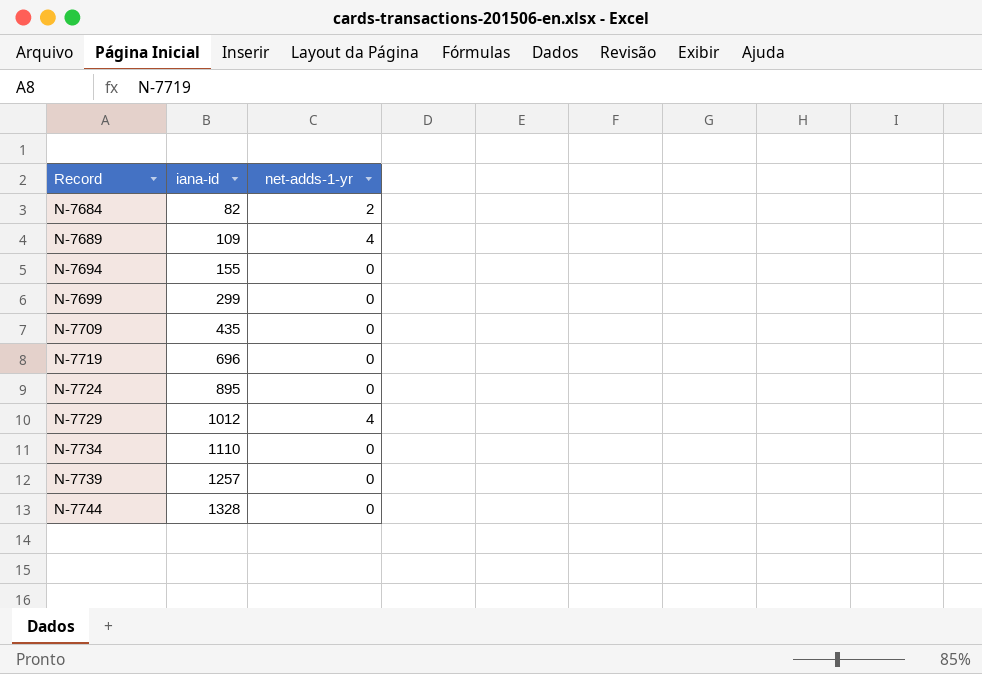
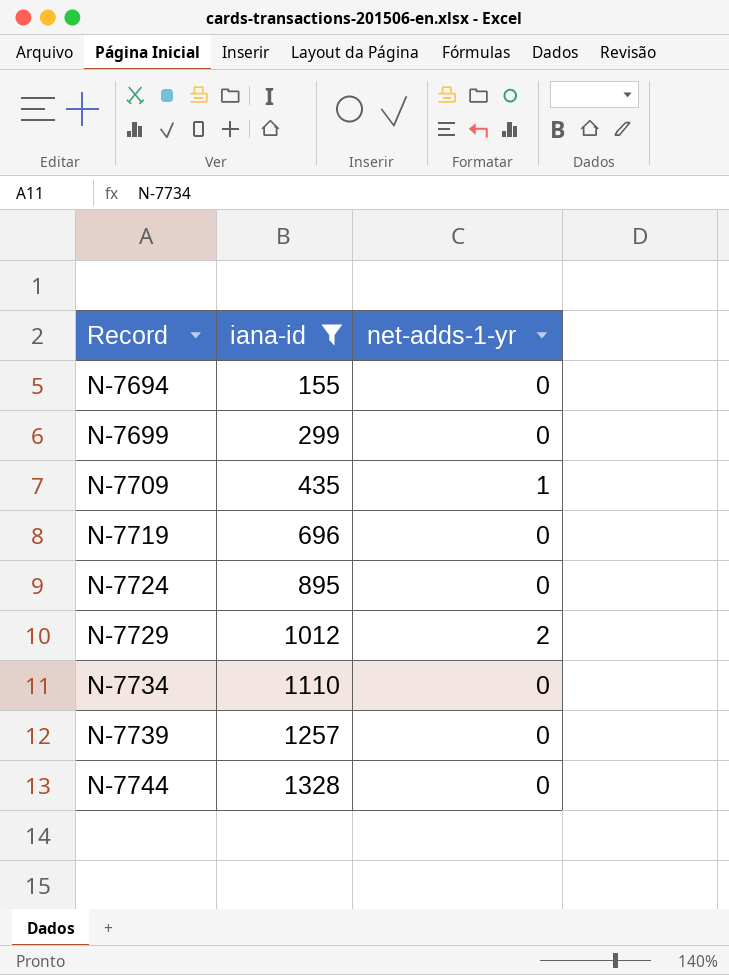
filter: none -> iana-id >= 155
N-7709 | net-adds-1-yr: 0 -> 1
N-7729 | net-adds-1-yr: 4 -> 2

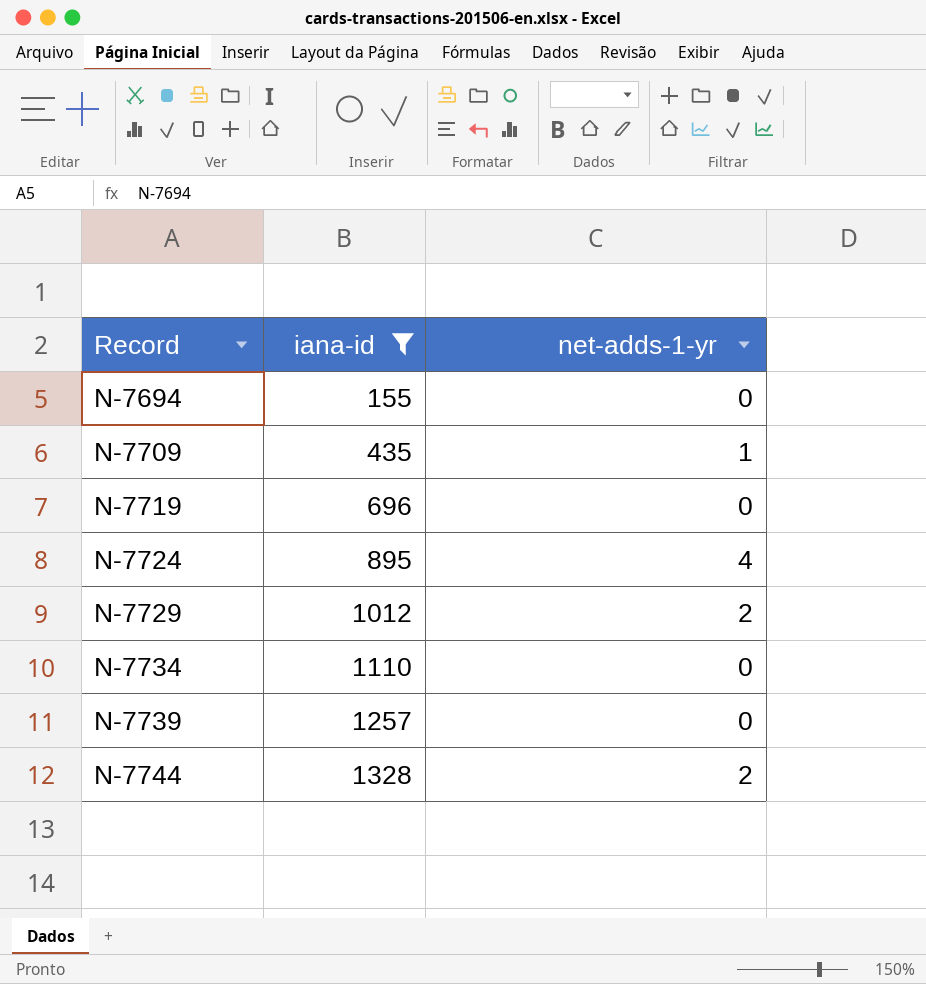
row N-7699: 299 | 0 -> none
N-7724 | net-adds-1-yr: 0 -> 4
N-7744 | net-adds-1-yr: 0 -> 2

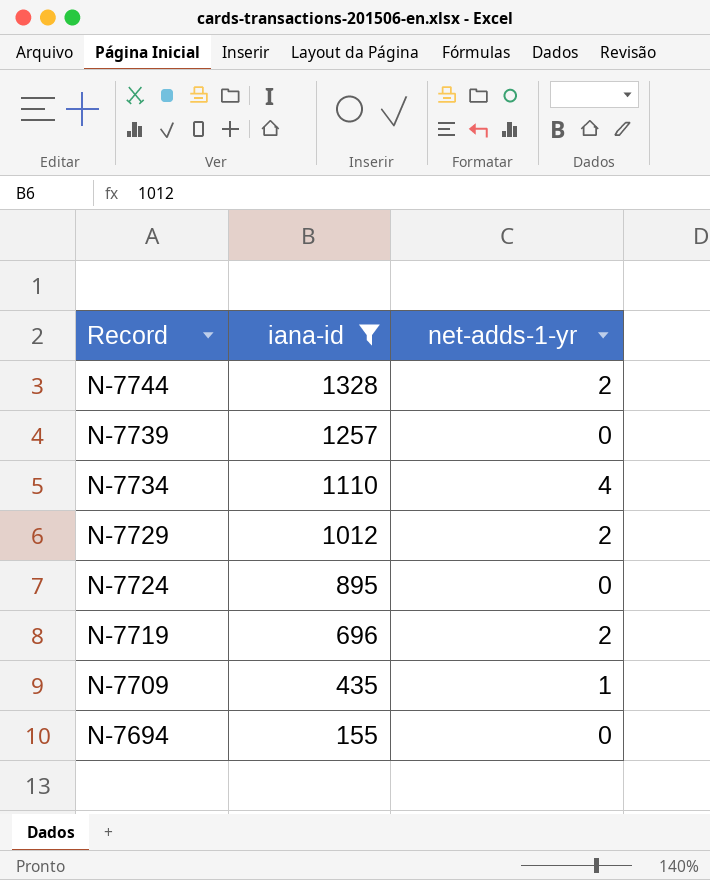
row order: Record ascending -> Record descending
N-7734 | net-adds-1-yr: 0 -> 4
N-7724 | net-adds-1-yr: 4 -> 0
N-7719 | net-adds-1-yr: 0 -> 2

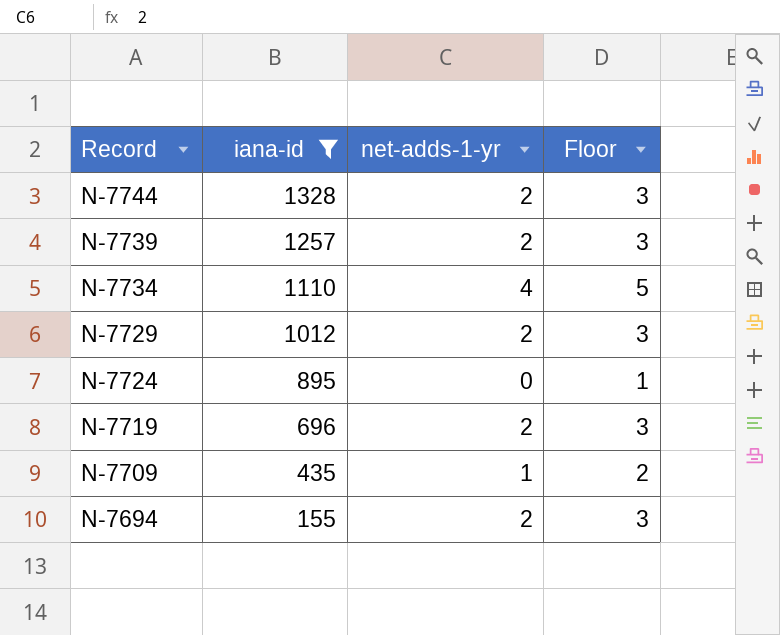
column Floor | formula: none -> [net-adds-1-yr] + 1
N-7739 | net-adds-1-yr: 0 -> 2
N-7694 | net-adds-1-yr: 0 -> 2

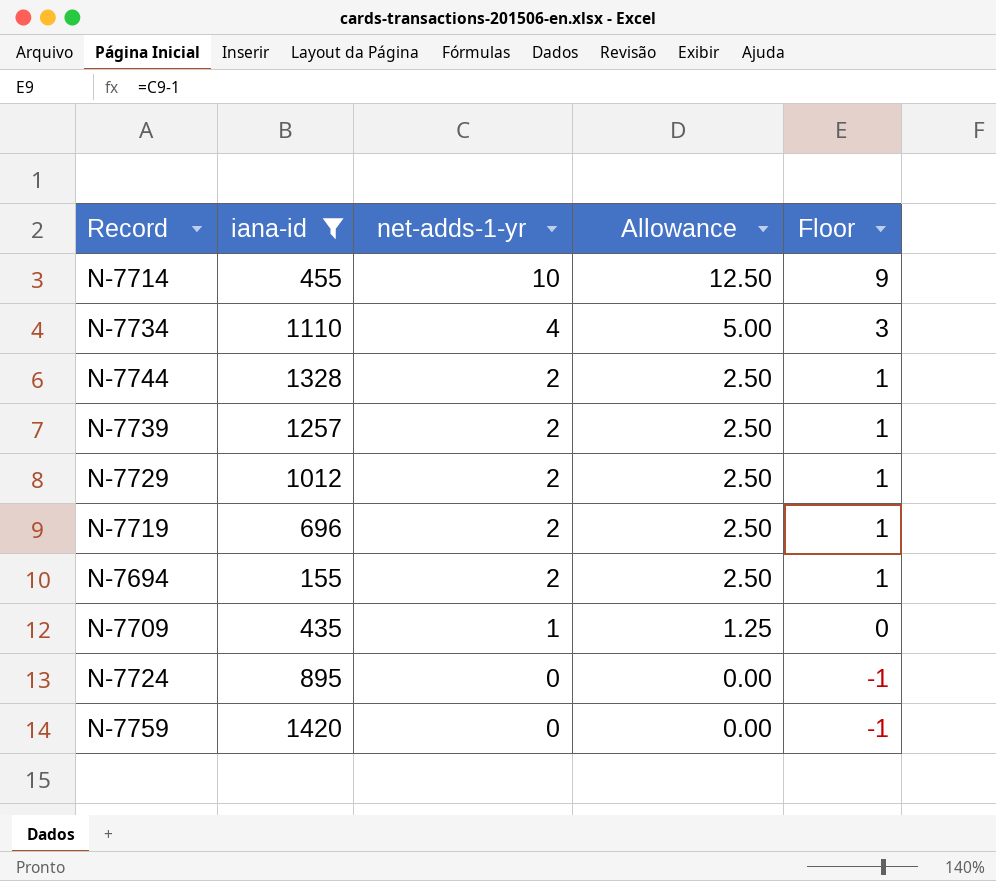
row order: Record descending -> net-adds-1-yr descending
column Allowance | formula: none -> [net-adds-1-yr] * 1.25
column Floor | formula: [net-adds-1-yr] + 1 -> [net-adds-1-yr] - 1
row N-7714: none -> 455 | 10 | 12.50 | 9
row N-7759: none -> 1420 | 0 | 0.00 | -1

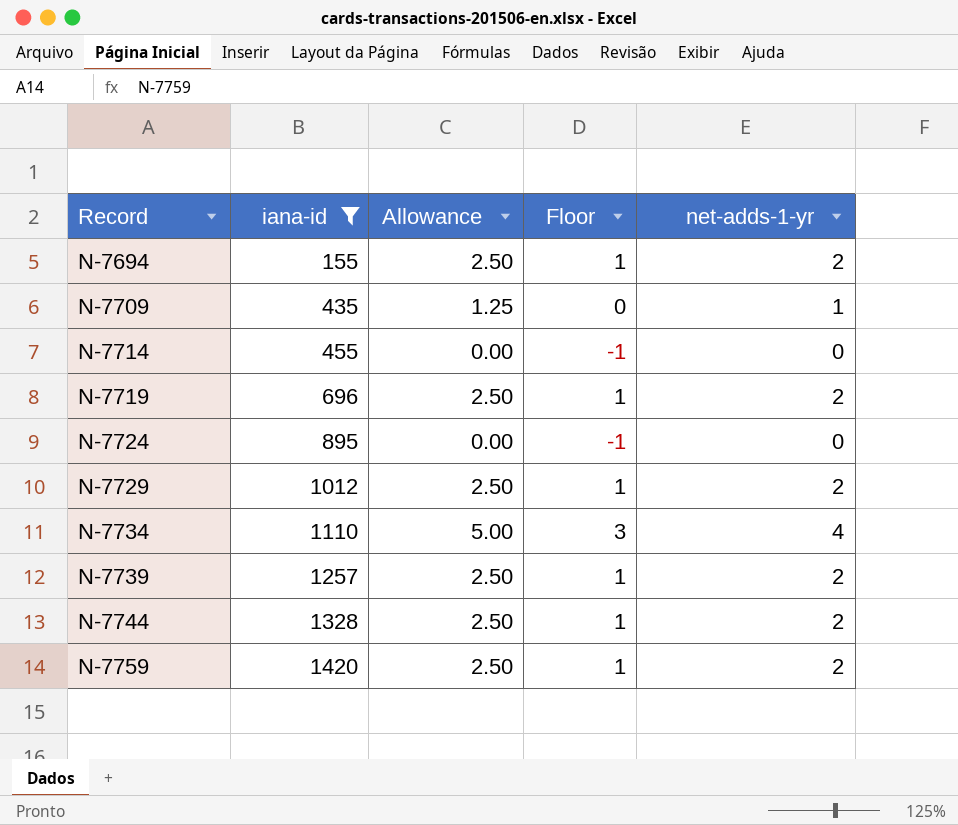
row order: net-adds-1-yr descending -> Record ascending
column net-adds-1-yr | position: 3 -> 5
N-7714 | Allowance: 12.50 -> 0.00
N-7714 | Floor: 9 -> -1
N-7714 | net-adds-1-yr: 10 -> 0
N-7759 | Allowance: 0.00 -> 2.50
N-7759 | Floor: -1 -> 1
N-7759 | net-adds-1-yr: 0 -> 2

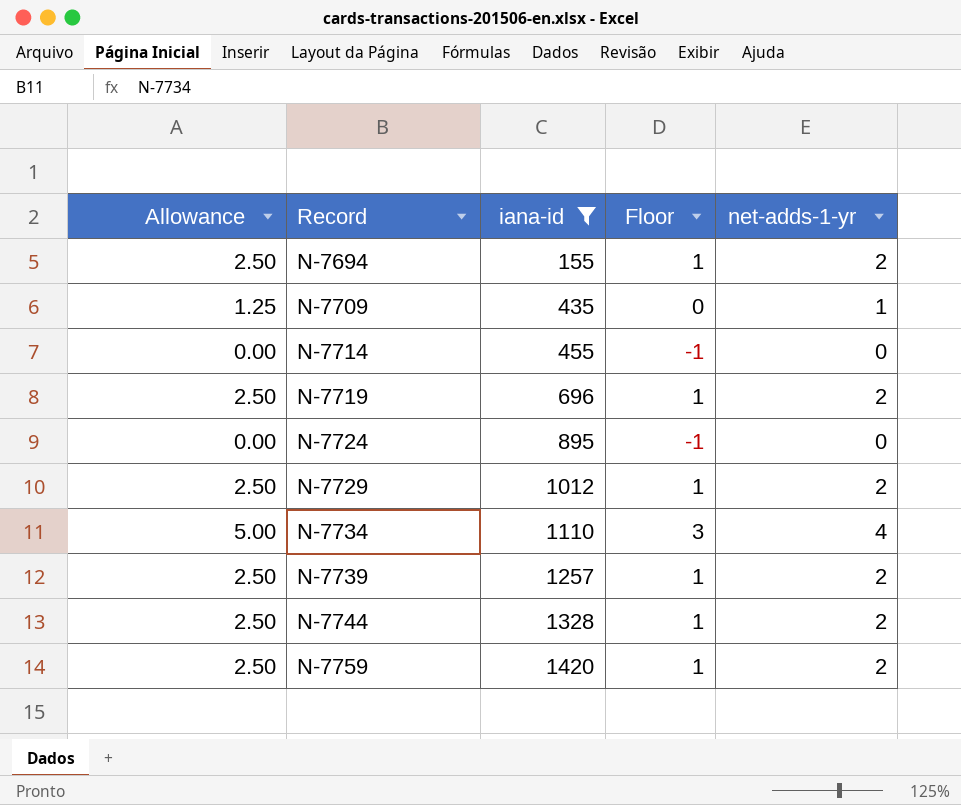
column Allowance | position: 3 -> 1

